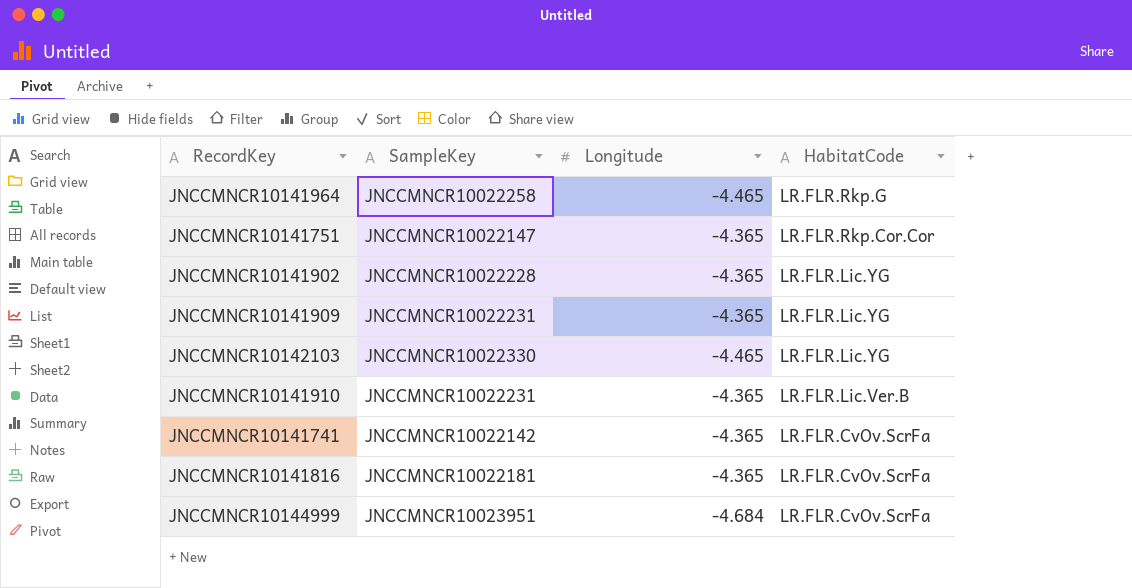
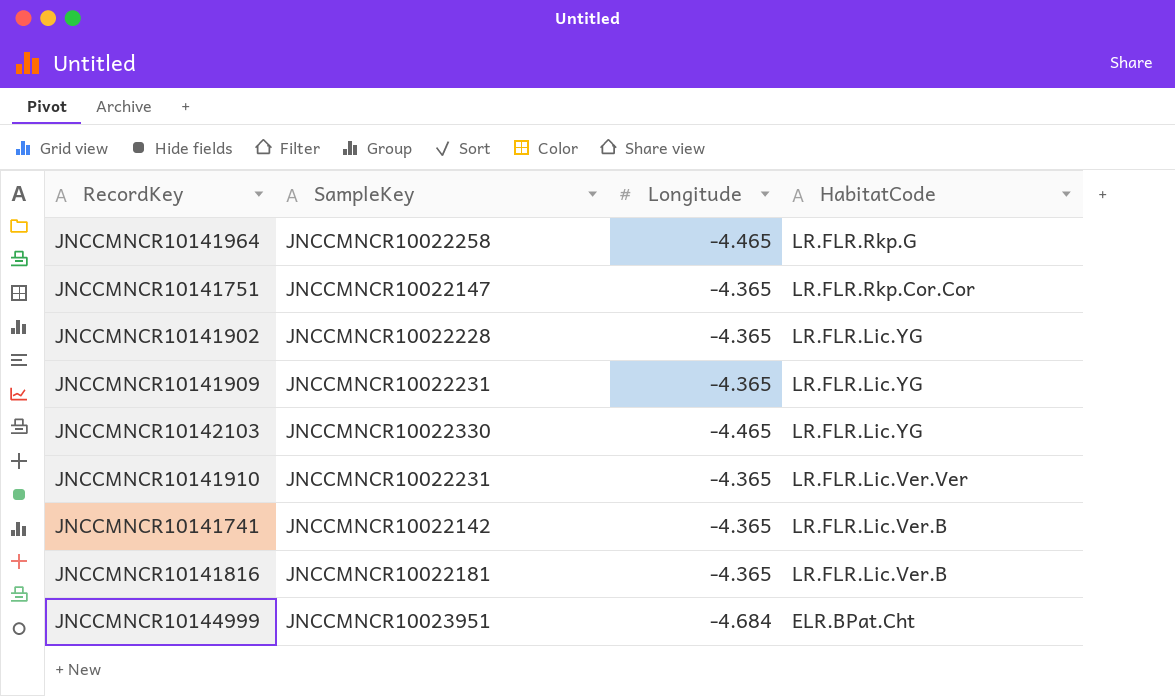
JNCCMNCR10141910 | HabitatCode: LR.FLR.Lic.Ver.B -> LR.FLR.Lic.Ver.Ver
JNCCMNCR10141741 | HabitatCode: LR.FLR.CvOv.ScrFa -> LR.FLR.Lic.Ver.B
JNCCMNCR10141816 | HabitatCode: LR.FLR.CvOv.ScrFa -> LR.FLR.Lic.Ver.B
JNCCMNCR10144999 | HabitatCode: LR.FLR.CvOv.ScrFa -> ELR.BPat.Cht

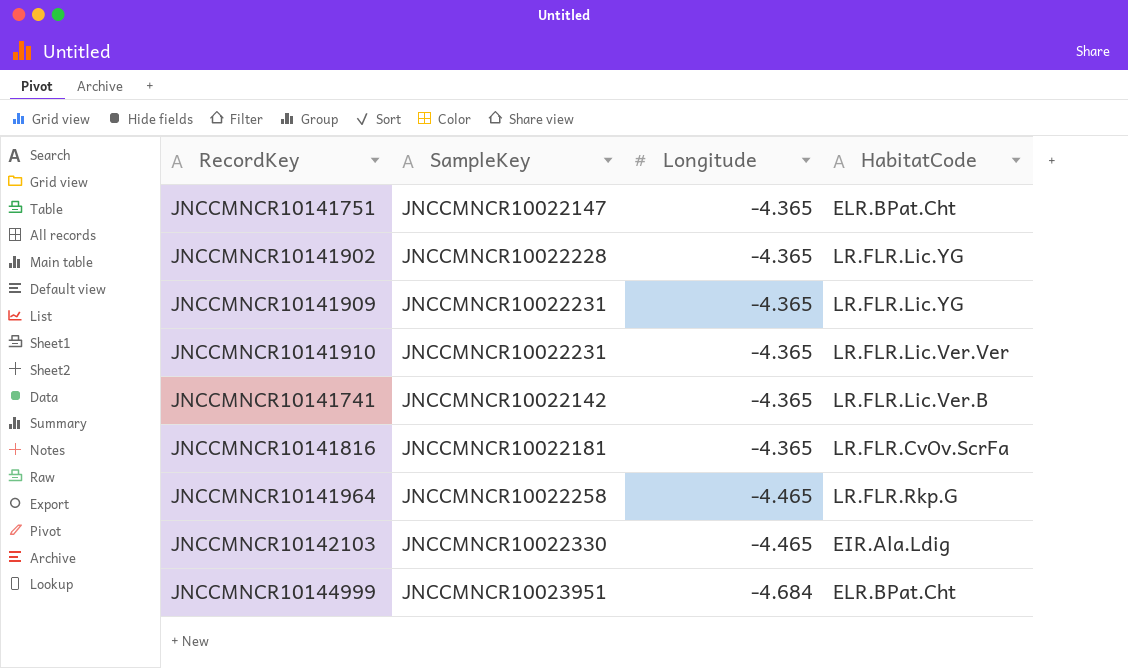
row order: HabitatCode descending -> Longitude descending
JNCCMNCR10141751 | HabitatCode: LR.FLR.Rkp.Cor.Cor -> ELR.BPat.Cht
JNCCMNCR10141816 | HabitatCode: LR.FLR.Lic.Ver.B -> LR.FLR.CvOv.ScrFa
JNCCMNCR10142103 | HabitatCode: LR.FLR.Lic.YG -> EIR.Ala.Ldig

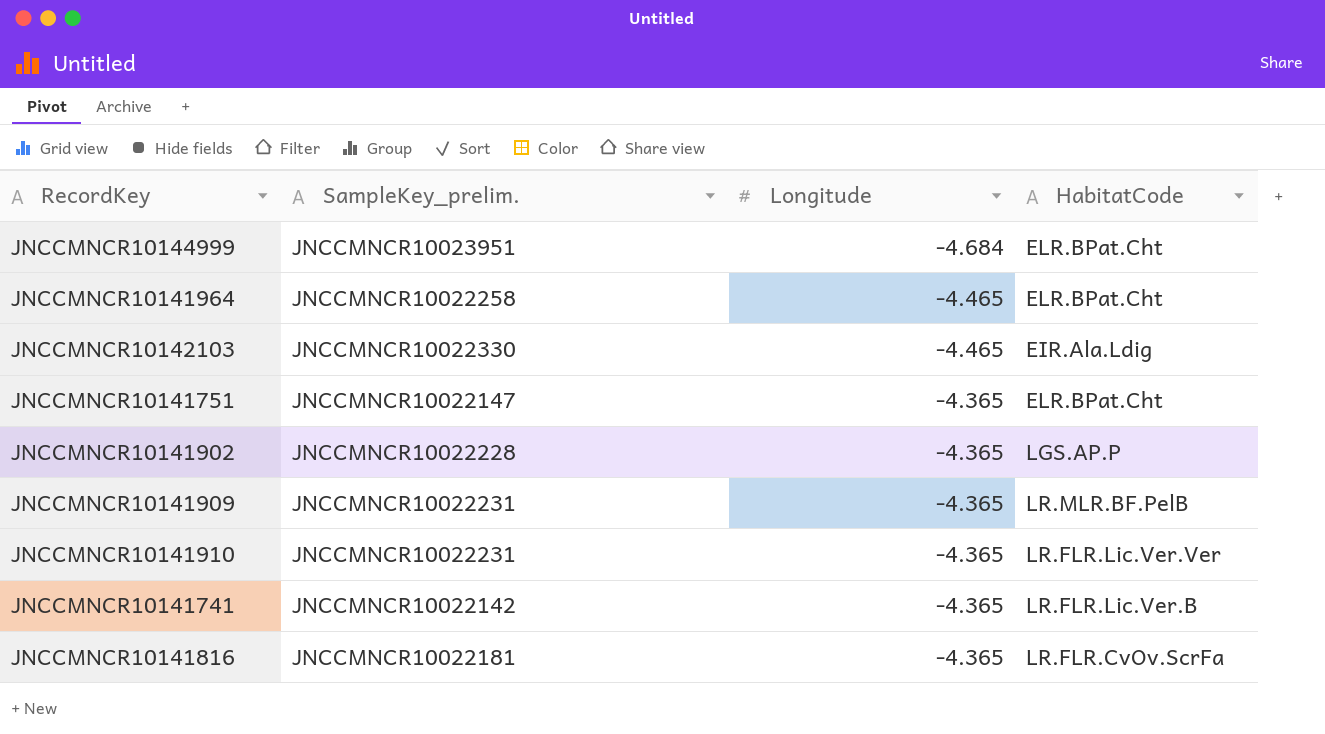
row order: Longitude descending -> Longitude ascending
column name: SampleKey -> SampleKey_prelim.
JNCCMNCR10141964 | HabitatCode: LR.FLR.Rkp.G -> ELR.BPat.Cht
JNCCMNCR10141902 | HabitatCode: LR.FLR.Lic.YG -> LGS.AP.P
JNCCMNCR10141909 | HabitatCode: LR.FLR.Lic.YG -> LR.MLR.BF.PelB

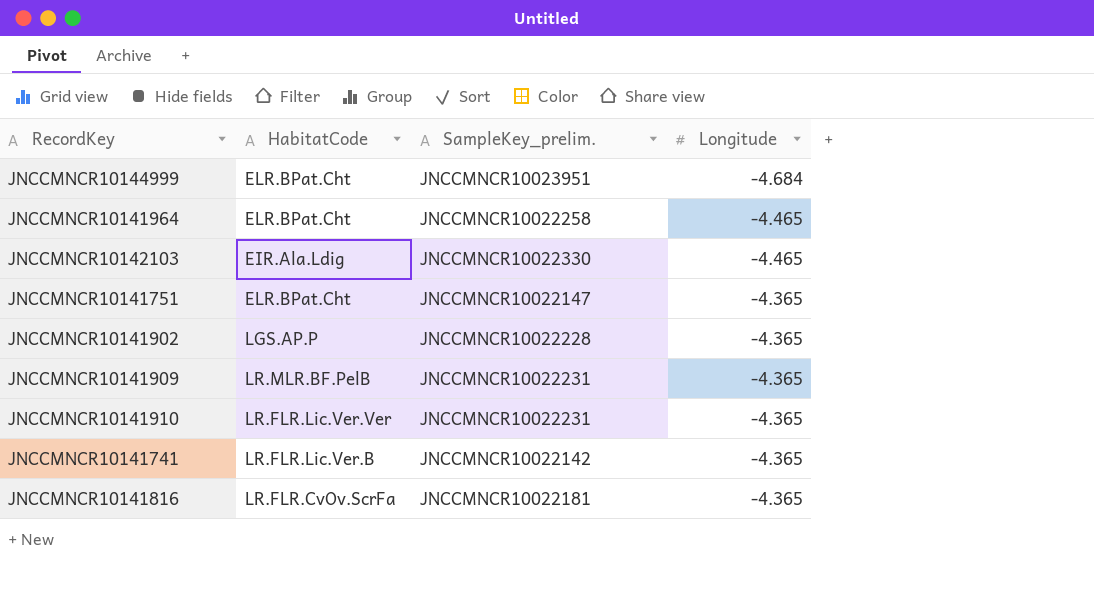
column HabitatCode | position: 4 -> 2

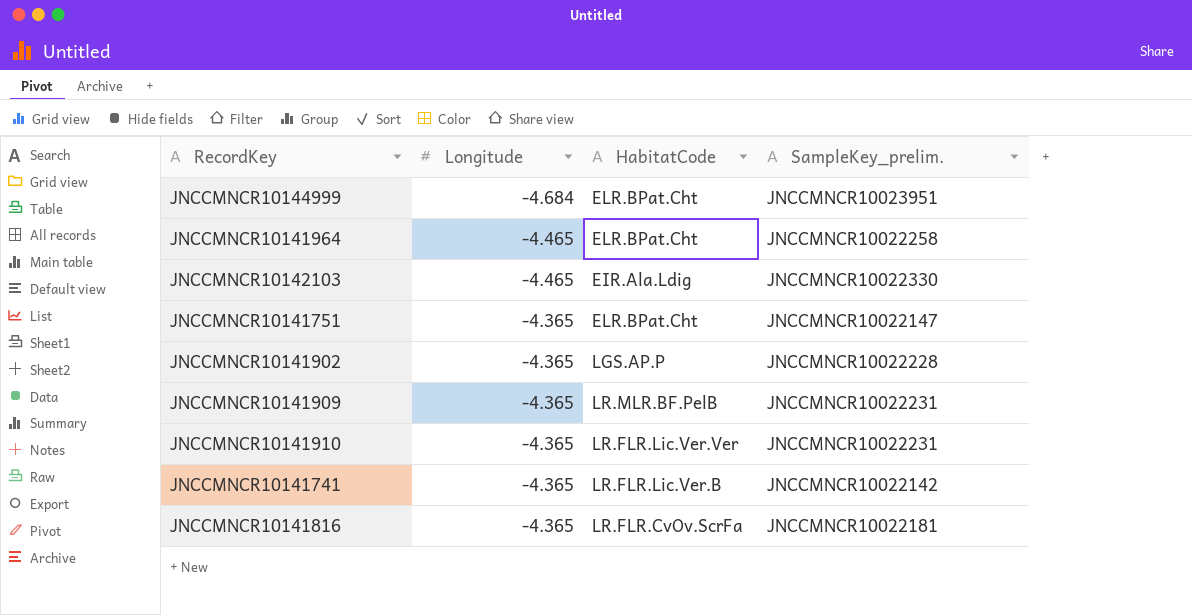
column Longitude | position: 4 -> 2

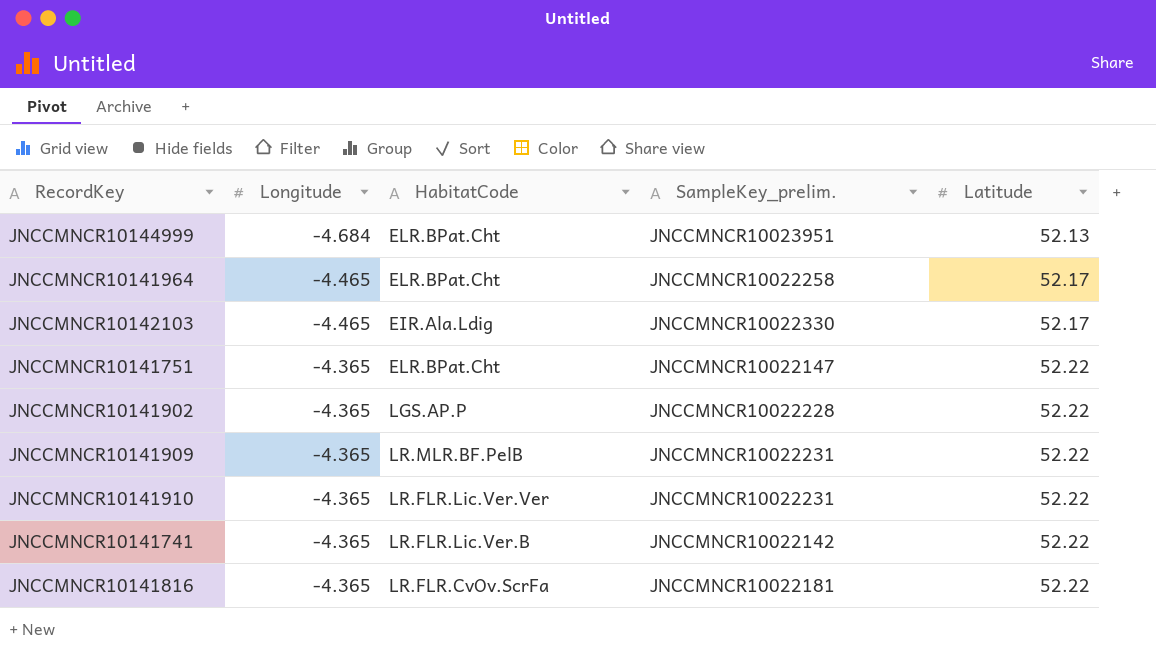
column Latitude | position: none -> 5

